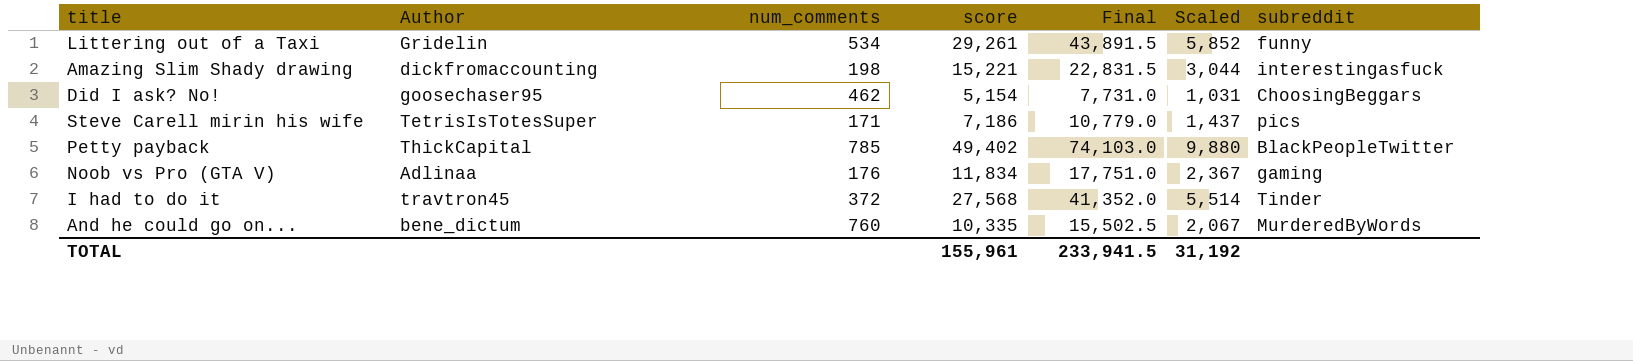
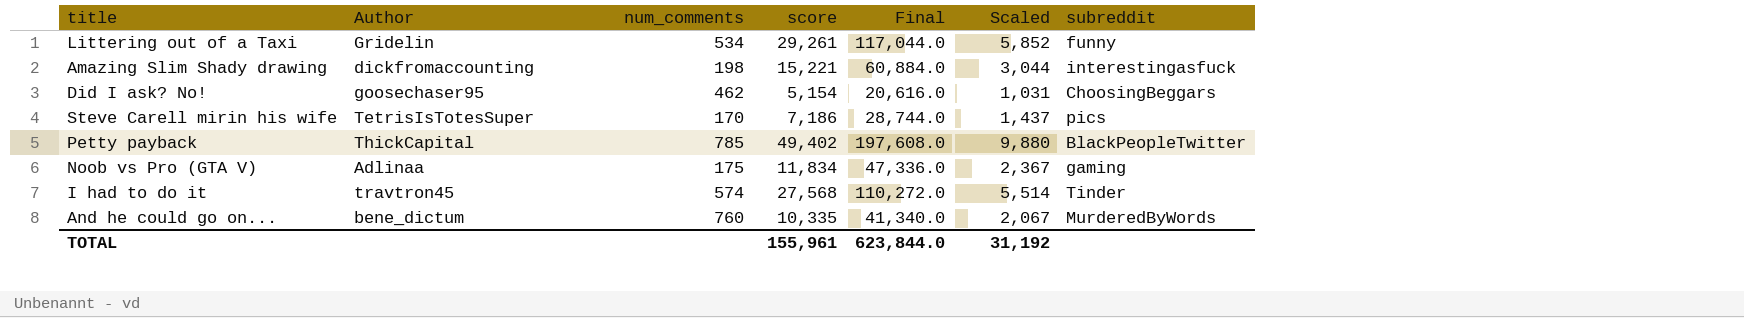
column Final | formula: [score] * 1.5 -> [score] * 4
Steve Carell mirin his wife | num_comments: 171 -> 170
Noob vs Pro (GTA V) | num_comments: 176 -> 175
I had to do it | num_comments: 372 -> 574
TOTAL | Final: 233,941.5 -> 623,844.0

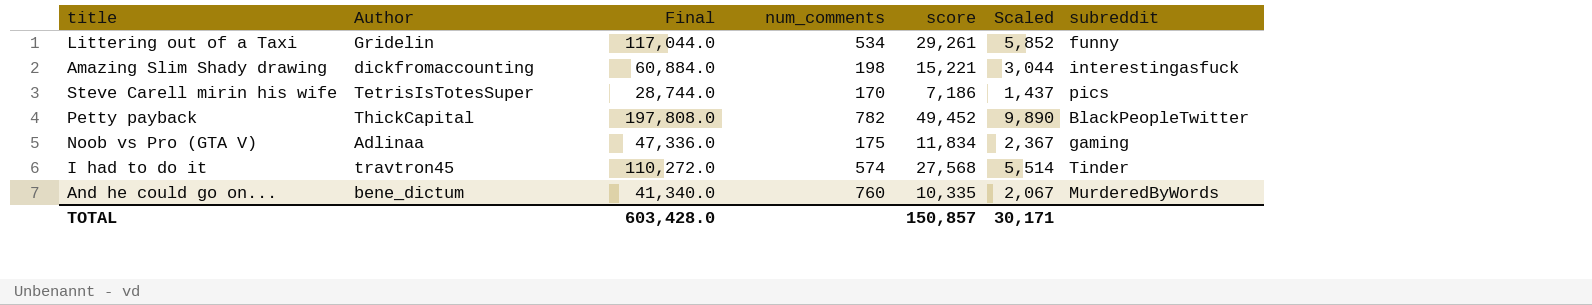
column Final | position: 5 -> 3
row Did I ask? No!: goosechaser95 | 462 | 5,154 | 20,616.0 | 1,031 | ChoosingBeggars -> none
Petty payback | Final: 197,608.0 -> 197,808.0
Petty payback | num_comments: 785 -> 782
Petty payback | score: 49,402 -> 49,452
Petty payback | Scaled: 9,880 -> 9,890
TOTAL | Final: 623,844.0 -> 603,428.0
TOTAL | score: 155,961 -> 150,857
TOTAL | Scaled: 31,192 -> 30,171

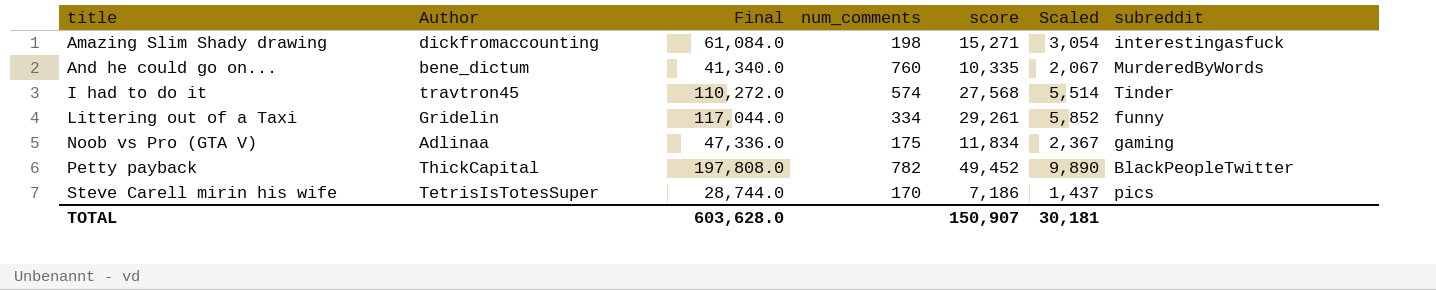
row order: none -> title ascending
Amazing Slim Shady drawing | Final: 60,884.0 -> 61,084.0
Amazing Slim Shady drawing | score: 15,221 -> 15,271
Amazing Slim Shady drawing | Scaled: 3,044 -> 3,054
Littering out of a Taxi | num_comments: 534 -> 334
TOTAL | Final: 603,428.0 -> 603,628.0
TOTAL | score: 150,857 -> 150,907
TOTAL | Scaled: 30,171 -> 30,181

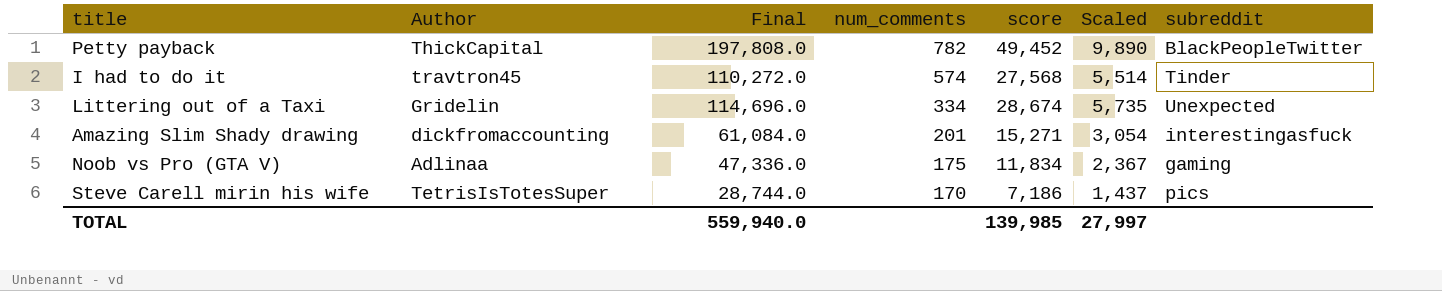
row order: title ascending -> num_comments descending
row And he could go on...: bene_dictum | 41,340.0 | 760 | 10,335 | 2,067 | MurderedByWords -> none
Littering out of a Taxi | Final: 117,044.0 -> 114,696.0
Littering out of a Taxi | score: 29,261 -> 28,674
Littering out of a Taxi | Scaled: 5,852 -> 5,735
Littering out of a Taxi | subreddit: funny -> Unexpected
Amazing Slim Shady drawing | num_comments: 198 -> 201
TOTAL | Final: 603,628.0 -> 559,940.0
TOTAL | score: 150,907 -> 139,985
TOTAL | Scaled: 30,181 -> 27,997

